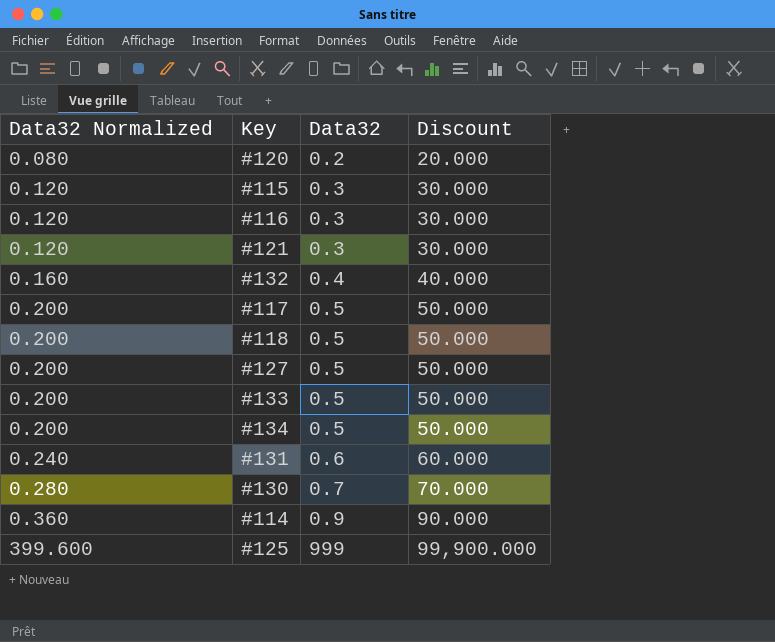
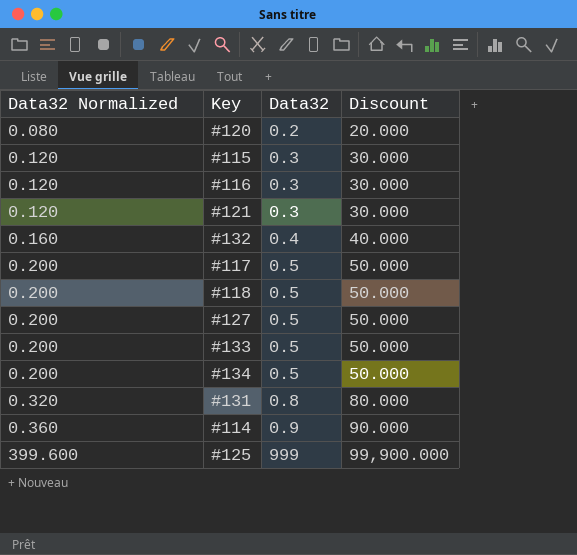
row #130: 0.280 | 0.7 | 70.000 -> none
#131 | Data32 Normalized: 0.240 -> 0.320
#131 | Data32: 0.6 -> 0.8
#131 | Discount: 60.000 -> 80.000

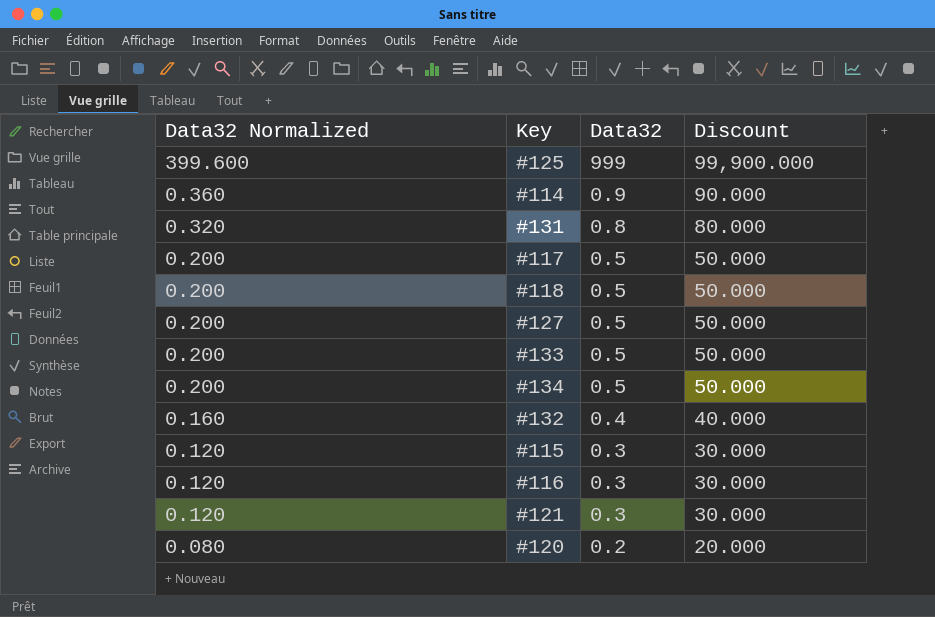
row order: Data32 Normalized ascending -> Data32 Normalized descending

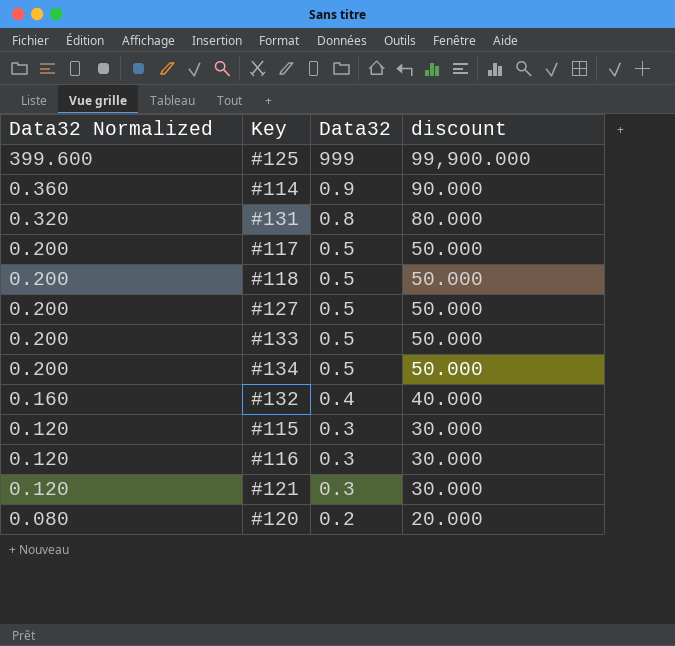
column name: Discount -> discount

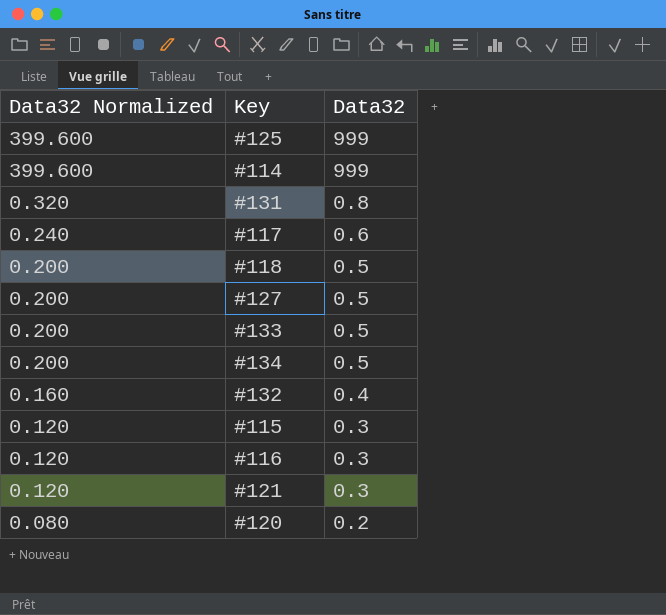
column discount | formula: [Data32] * 100 -> none
#114 | Data32 Normalized: 0.360 -> 399.600
#114 | Data32: 0.9 -> 999
#117 | Data32 Normalized: 0.200 -> 0.240
#117 | Data32: 0.5 -> 0.6

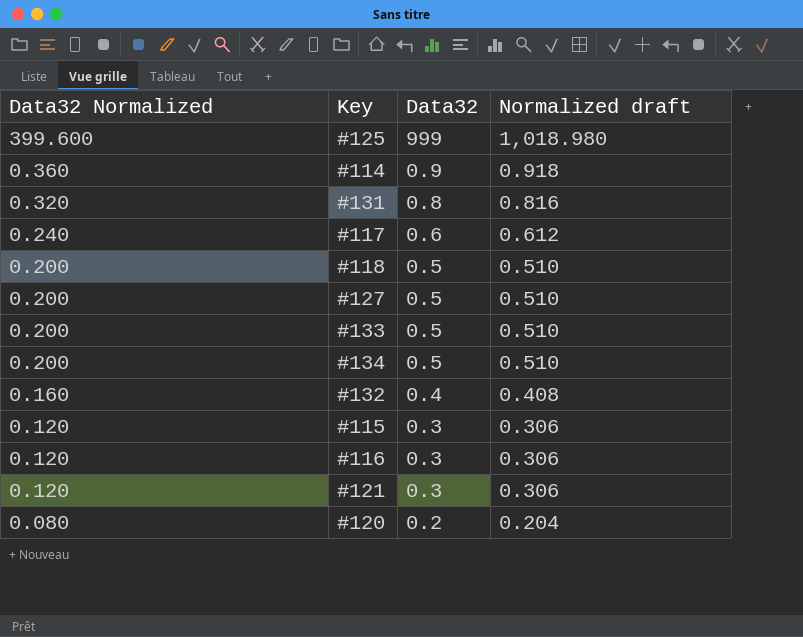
column Normalized draft | formula: none -> [Data32] * 1.02
#114 | Data32 Normalized: 399.600 -> 0.360
#114 | Data32: 999 -> 0.9

